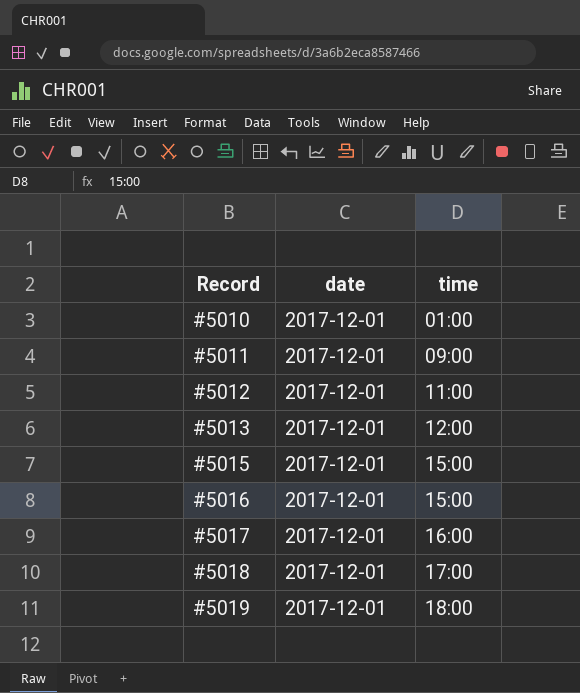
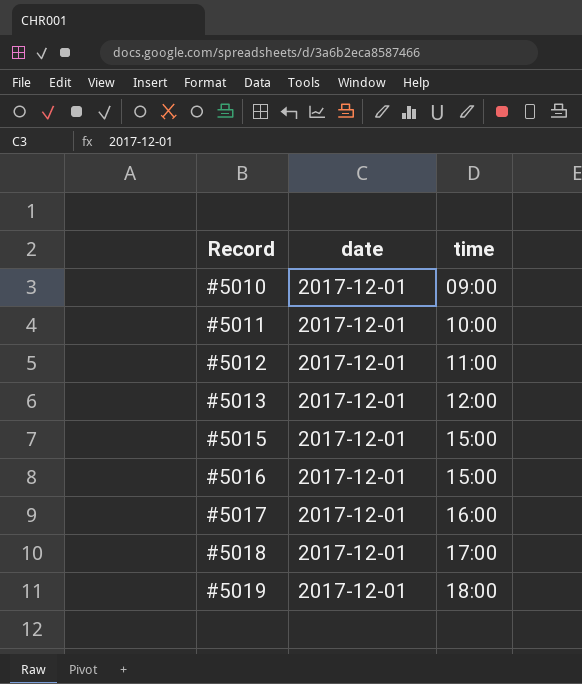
#5010 | time: 01:00 -> 09:00
#5011 | time: 09:00 -> 10:00

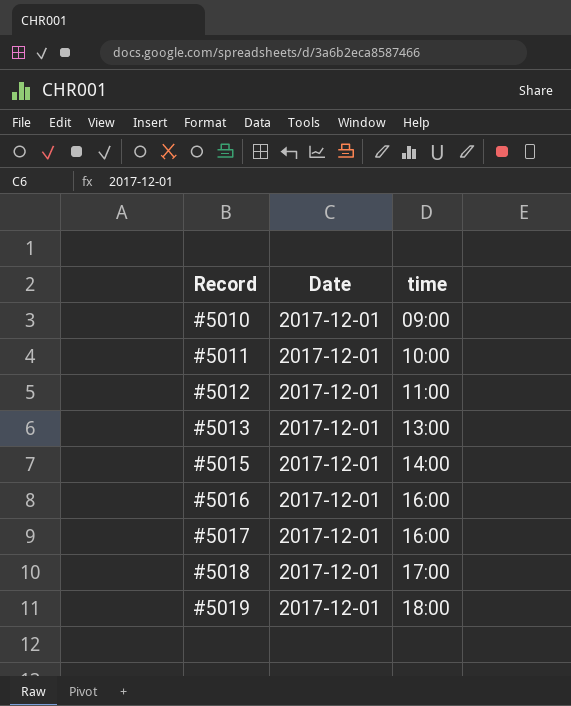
column name: date -> Date
#5013 | time: 12:00 -> 13:00
#5015 | time: 15:00 -> 14:00
#5016 | time: 15:00 -> 16:00

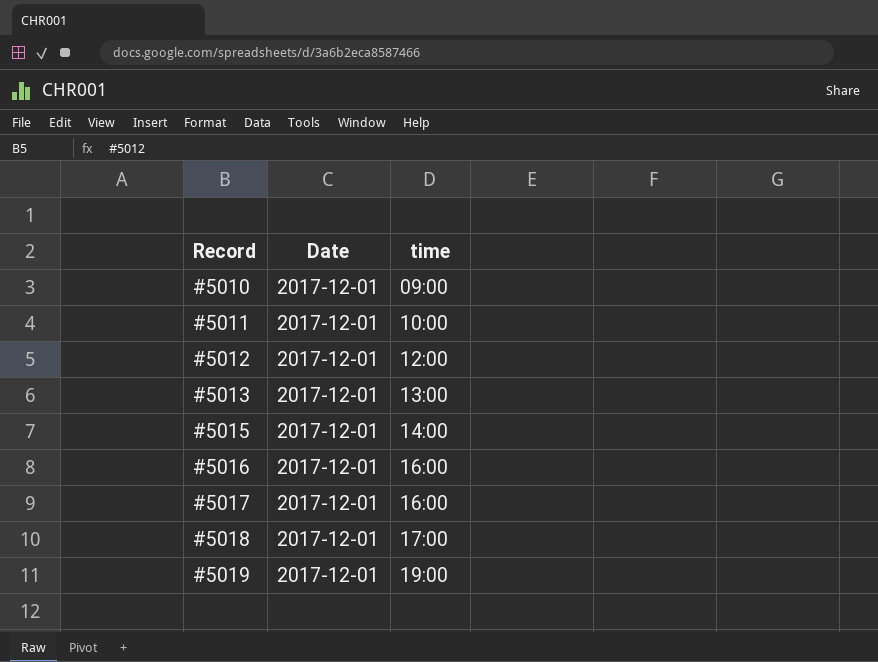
#5012 | time: 11:00 -> 12:00
#5019 | time: 18:00 -> 19:00

